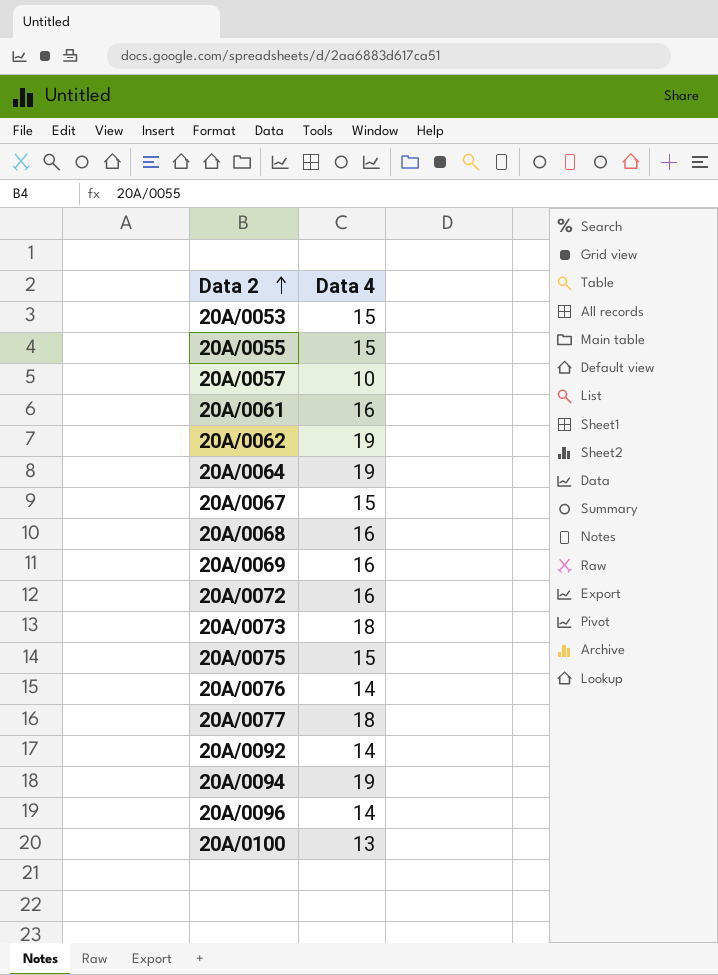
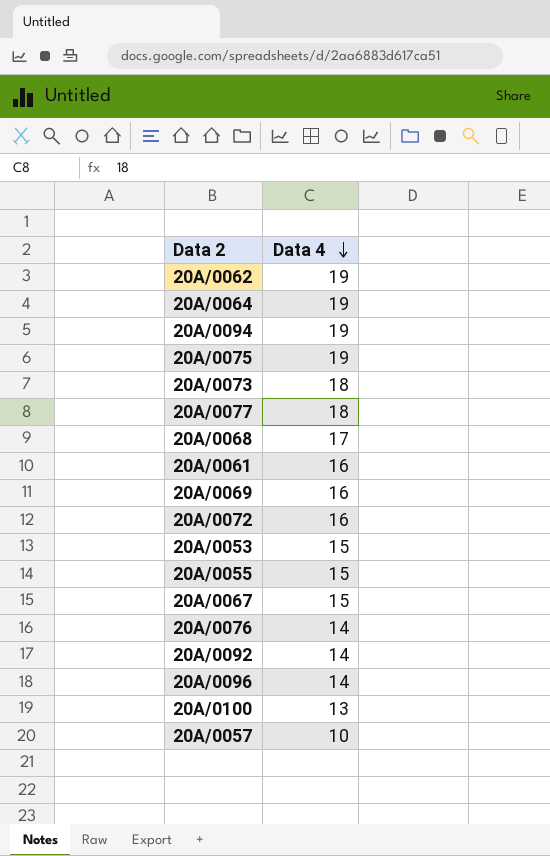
row order: Data 2 ascending -> Data 4 descending
20A/0075 | Data 4: 15 -> 19
20A/0068 | Data 4: 16 -> 17

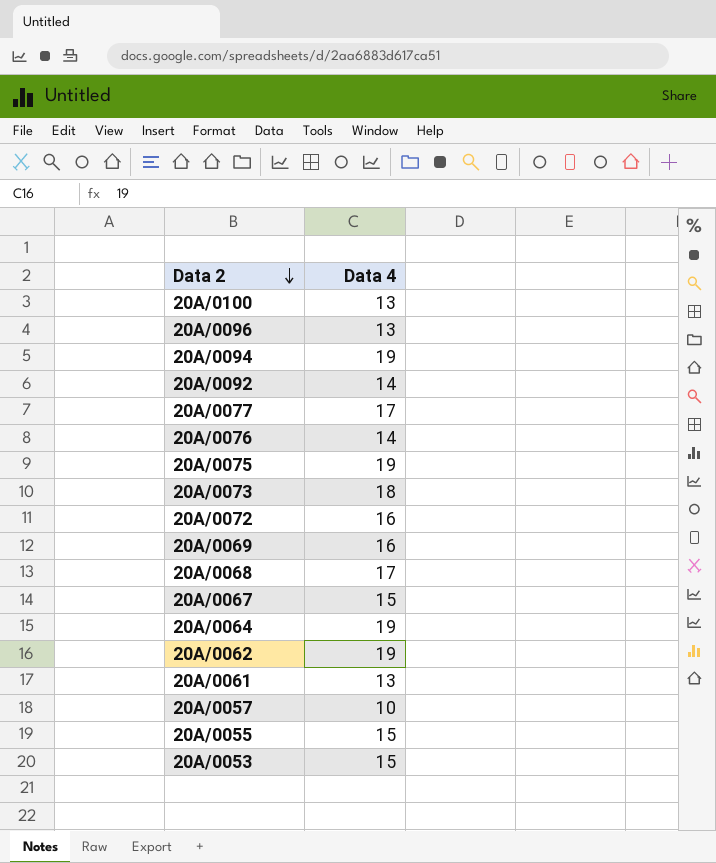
row order: Data 4 descending -> Data 2 descending
20A/0096 | Data 4: 14 -> 13
20A/0077 | Data 4: 18 -> 17
20A/0061 | Data 4: 16 -> 13

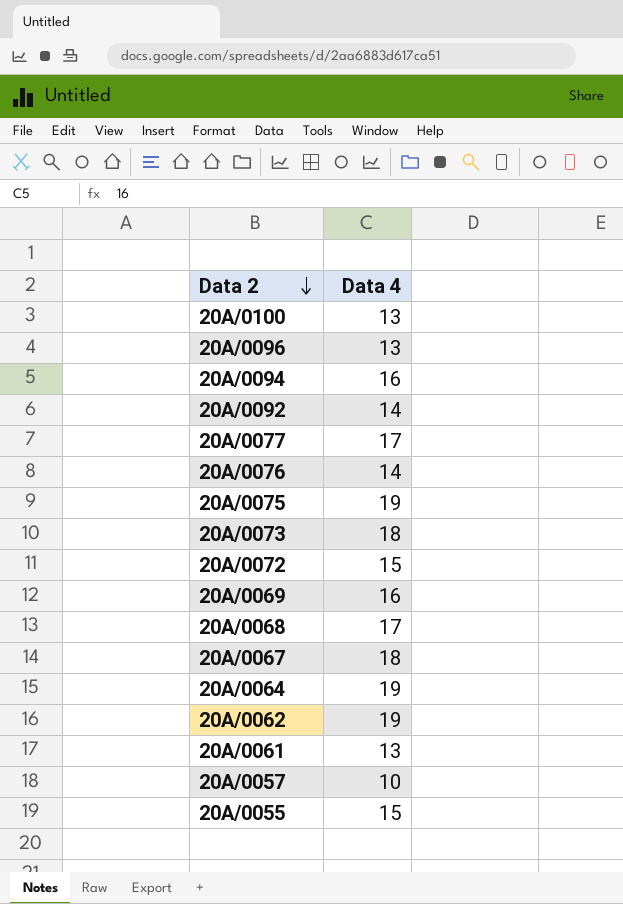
row 20A/0053: 15 -> none
20A/0094 | Data 4: 19 -> 16
20A/0072 | Data 4: 16 -> 15
20A/0067 | Data 4: 15 -> 18

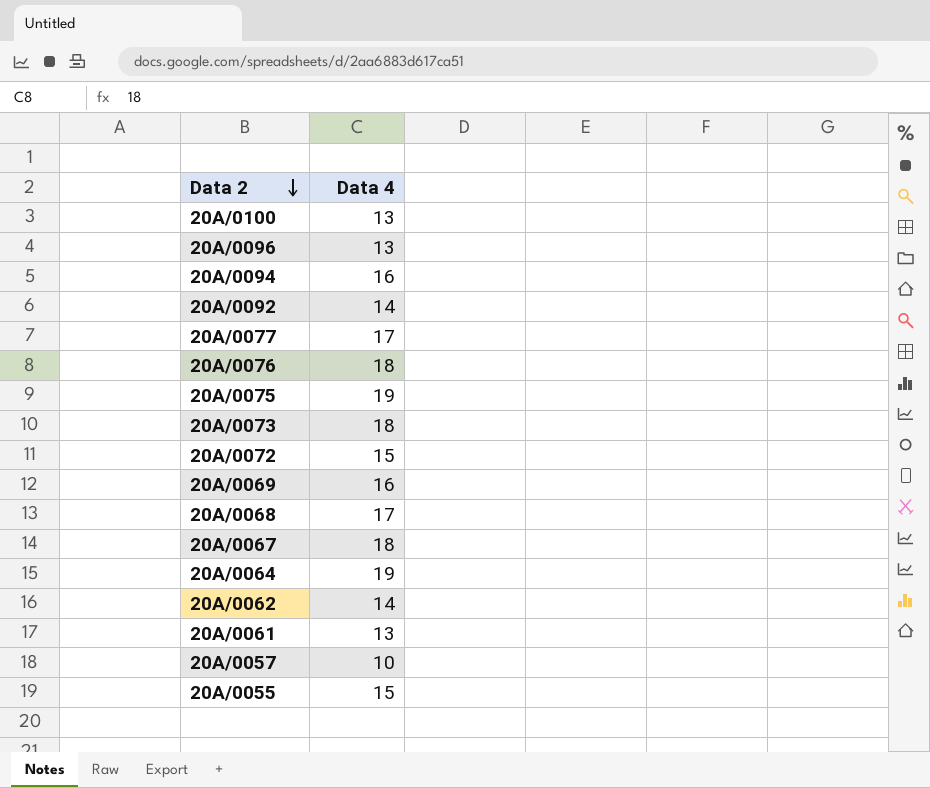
20A/0076 | Data 4: 14 -> 18
20A/0062 | Data 4: 19 -> 14

